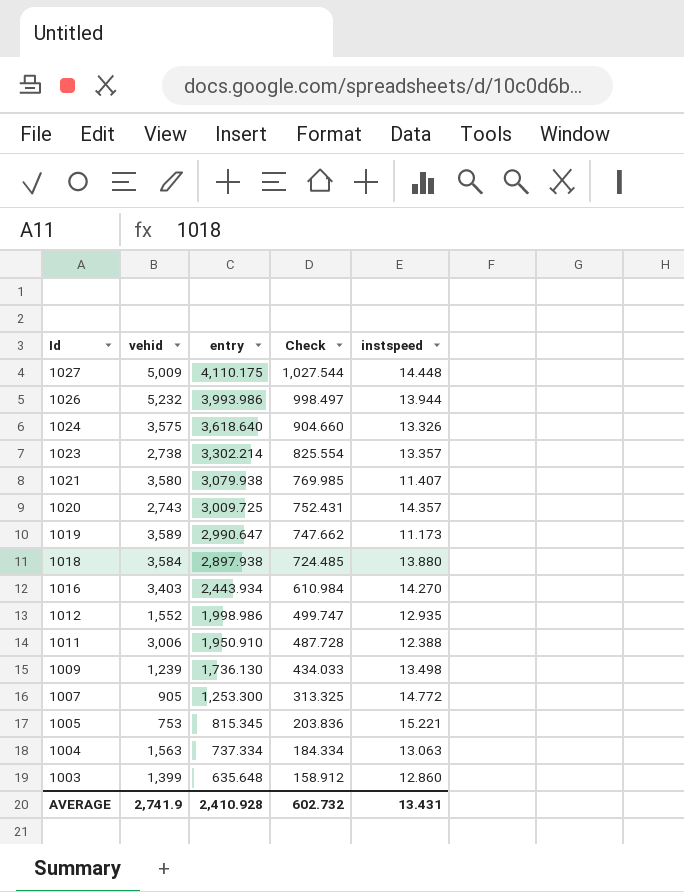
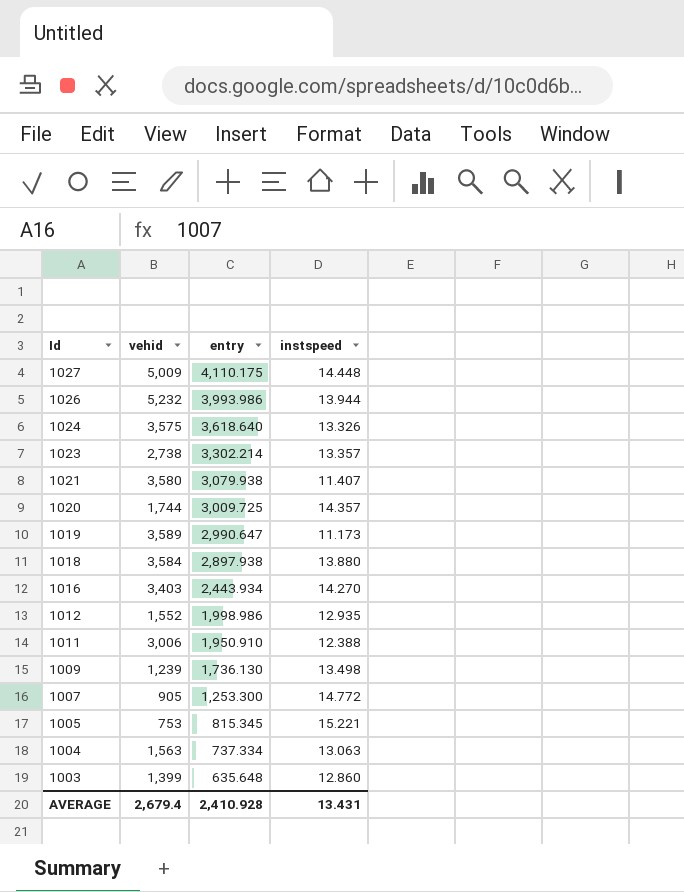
column Check | formula: [entry] * 0.25 -> none
1020 | vehid: 2,743 -> 1,744
AVERAGE | vehid: 2,741.9 -> 2,679.4

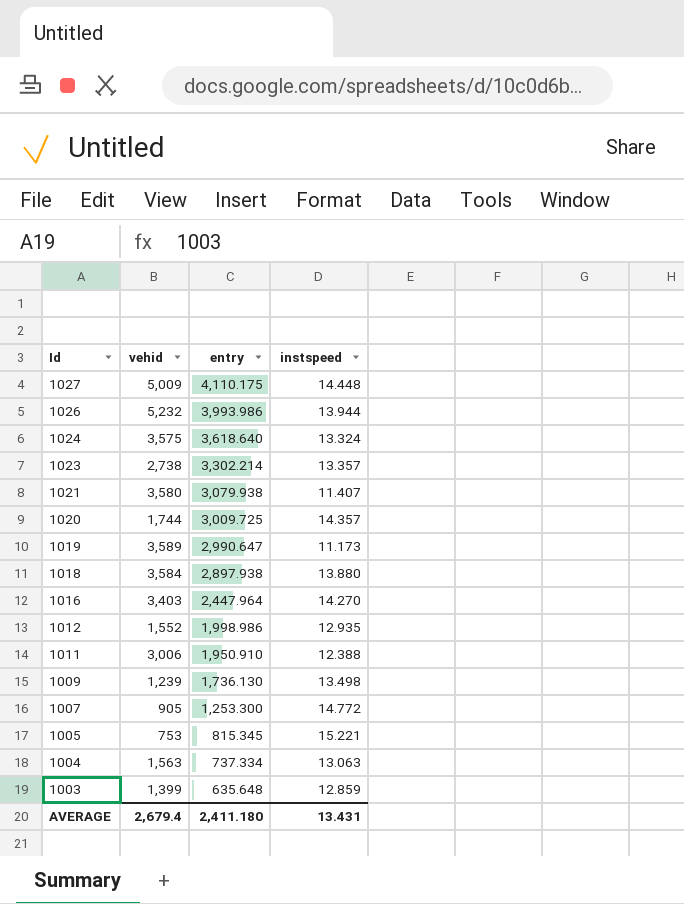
1024 | instspeed: 13.326 -> 13.324
1016 | entry: 2,443.934 -> 2,447.964
1003 | instspeed: 12.860 -> 12.859
AVERAGE | entry: 2,410.928 -> 2,411.180

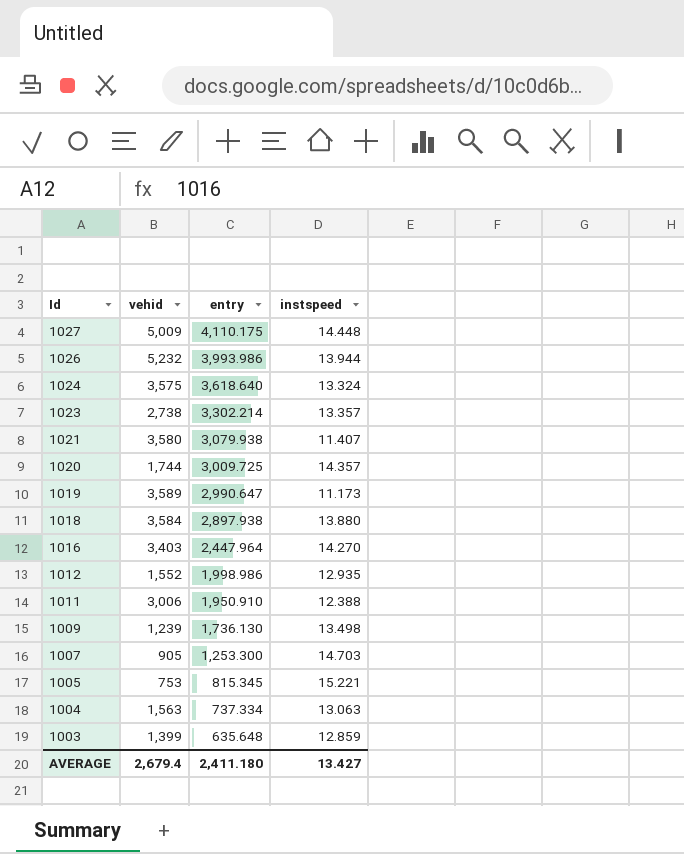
1007 | instspeed: 14.772 -> 14.703
AVERAGE | instspeed: 13.431 -> 13.427

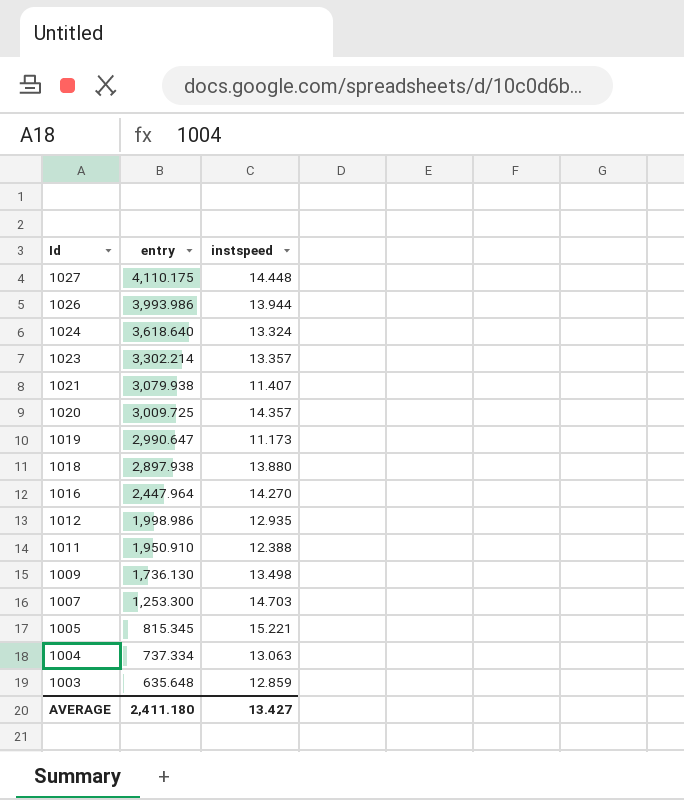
column vehid | position: 2 -> none

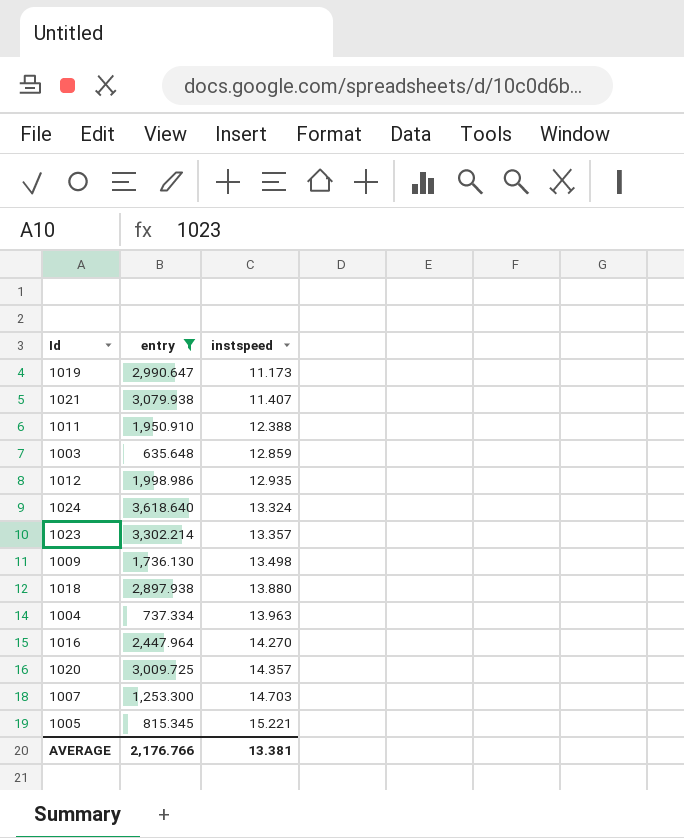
filter: none -> entry <= 3,618.640
row order: Id descending -> instspeed ascending
1004 | instspeed: 13.063 -> 13.963
AVERAGE | entry: 2,411.180 -> 2,176.766
AVERAGE | instspeed: 13.427 -> 13.381

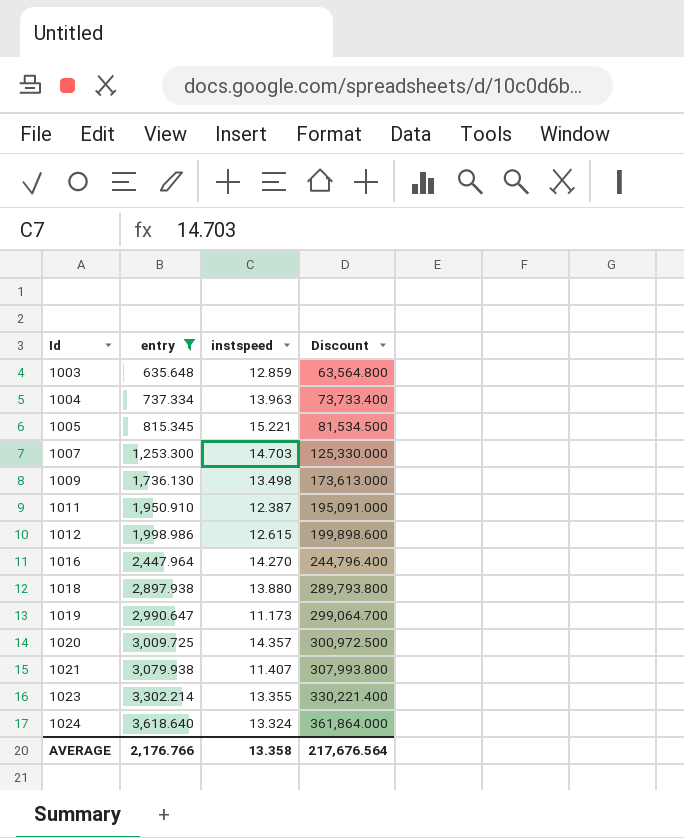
row order: instspeed ascending -> Id ascending
column Discount | formula: none -> [entry] * 100
1011 | instspeed: 12.388 -> 12.387
1012 | instspeed: 12.935 -> 12.615
1023 | instspeed: 13.357 -> 13.355
AVERAGE | instspeed: 13.381 -> 13.358

